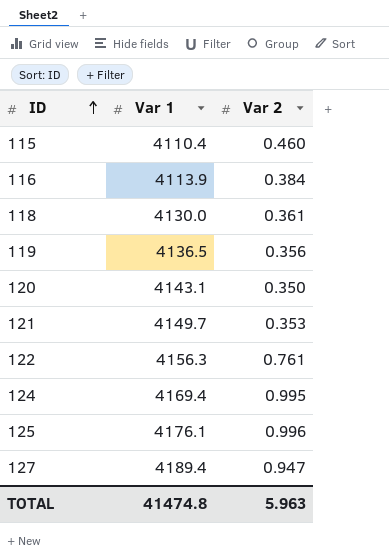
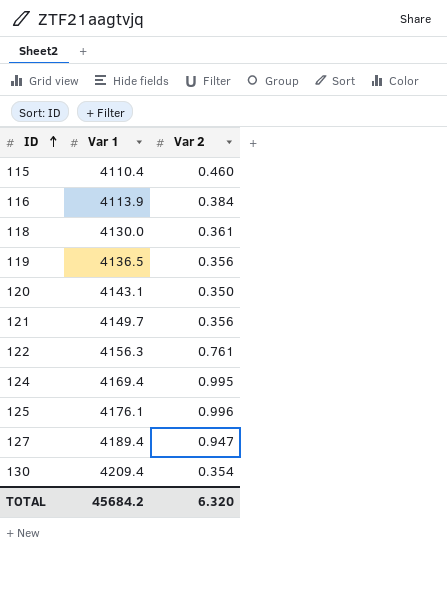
121 | Var 2: 0.353 -> 0.356
row 130: none -> 4209.4 | 0.354
TOTAL | Var 1: 41474.8 -> 45684.2
TOTAL | Var 2: 5.963 -> 6.320

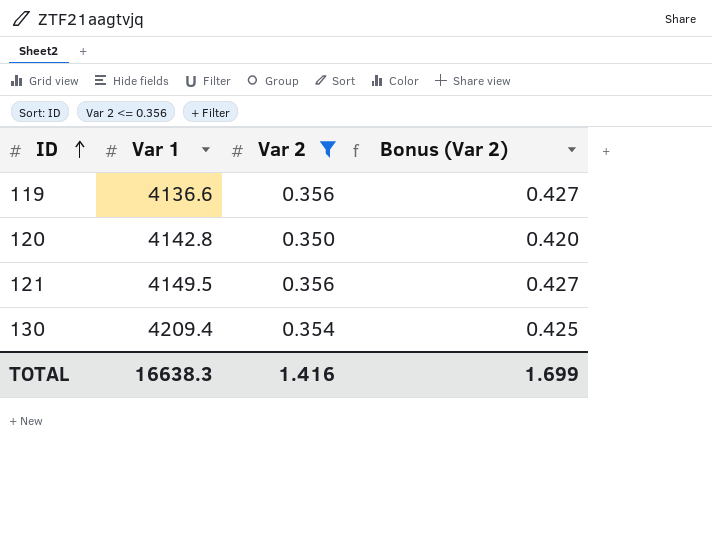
filter: none -> Var 2 <= 0.356
column Bonus (Var 2) | formula: none -> [Var 2] * 1.2
119 | Var 1: 4136.5 -> 4136.6
120 | Var 1: 4143.1 -> 4142.8
121 | Var 1: 4149.7 -> 4149.5
TOTAL | Var 1: 45684.2 -> 16638.3
TOTAL | Var 2: 6.320 -> 1.416

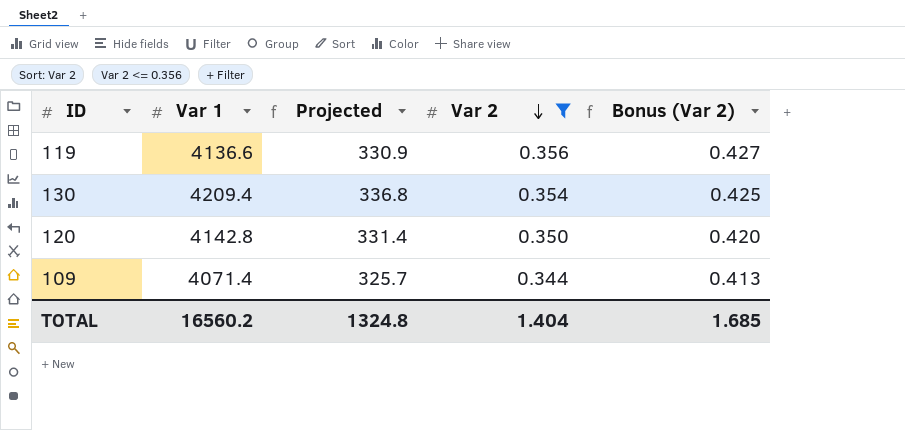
row order: ID ascending -> Var 2 descending
column Projected | formula: none -> [Var 1] * 0.08
row 121: 4149.5 | 0.356 | 0.427 -> none
row 109: none -> 4071.4 | 325.7 | 0.344 | 0.413
TOTAL | Var 1: 16638.3 -> 16560.2
TOTAL | Var 2: 1.416 -> 1.404
TOTAL | Bonus (Var 2): 1.699 -> 1.685

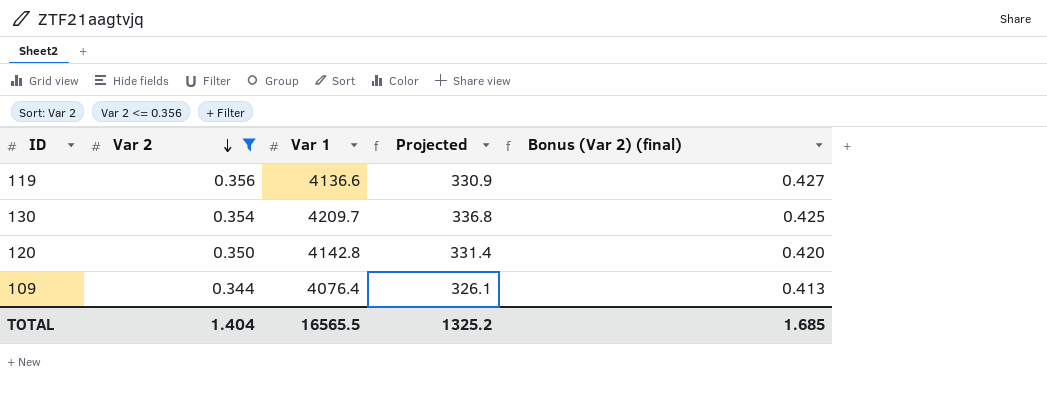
column Var 2 | position: 4 -> 2
column name: Bonus (Var 2) -> Bonus (Var 2) (final)
130 | Var 1: 4209.4 -> 4209.7
109 | Var 1: 4071.4 -> 4076.4
109 | Projected: 325.7 -> 326.1
TOTAL | Var 1: 16560.2 -> 16565.5
TOTAL | Projected: 1324.8 -> 1325.2

